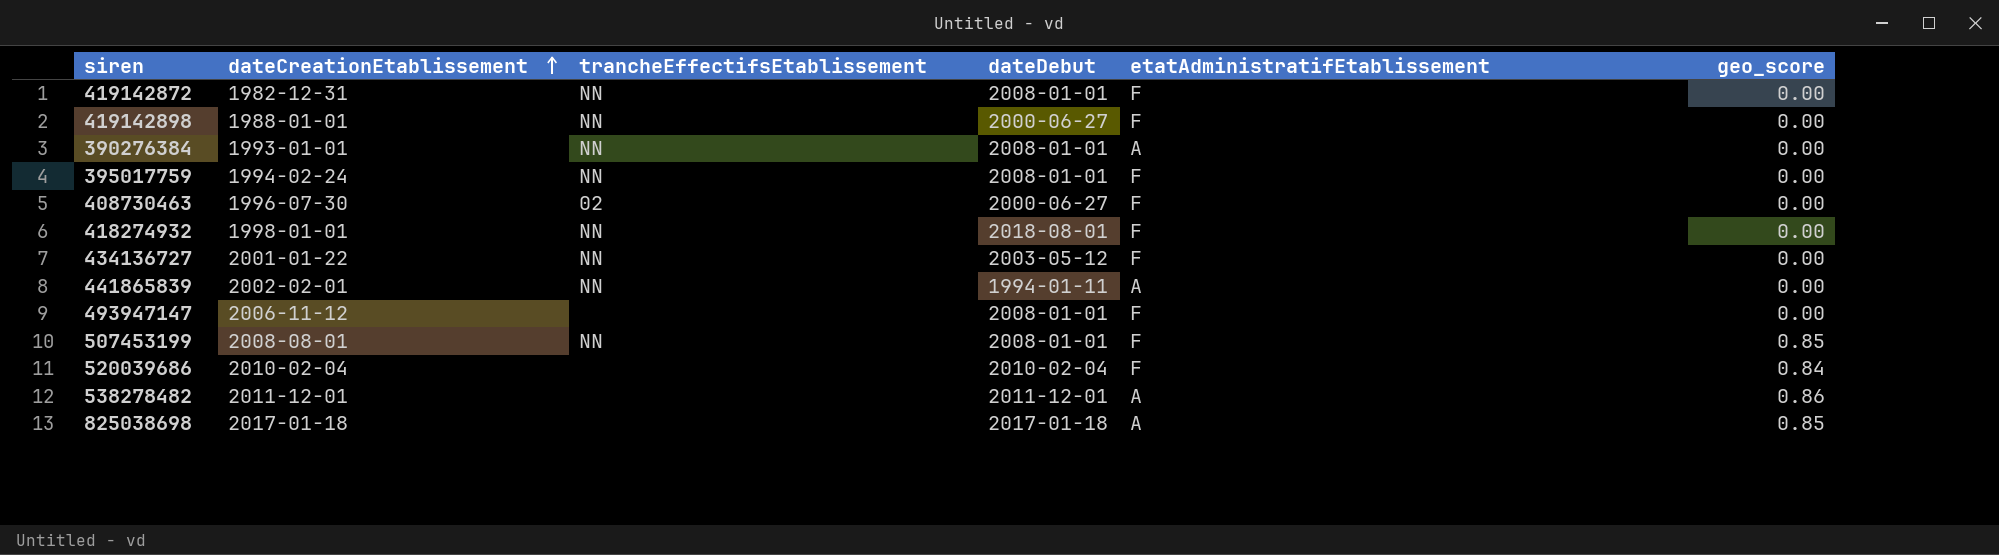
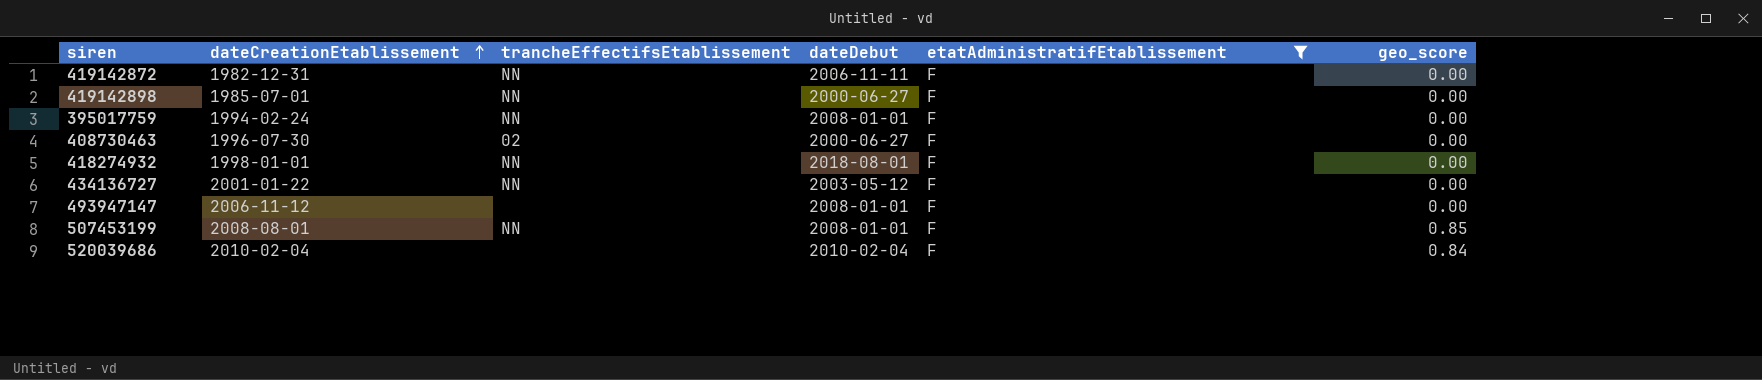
filter: none -> etatAdministratifEtablissement = F
419142872 | dateDebut: 2008-01-01 -> 2006-11-11
419142898 | dateCreationEtablissement: 1988-01-01 -> 1985-07-01

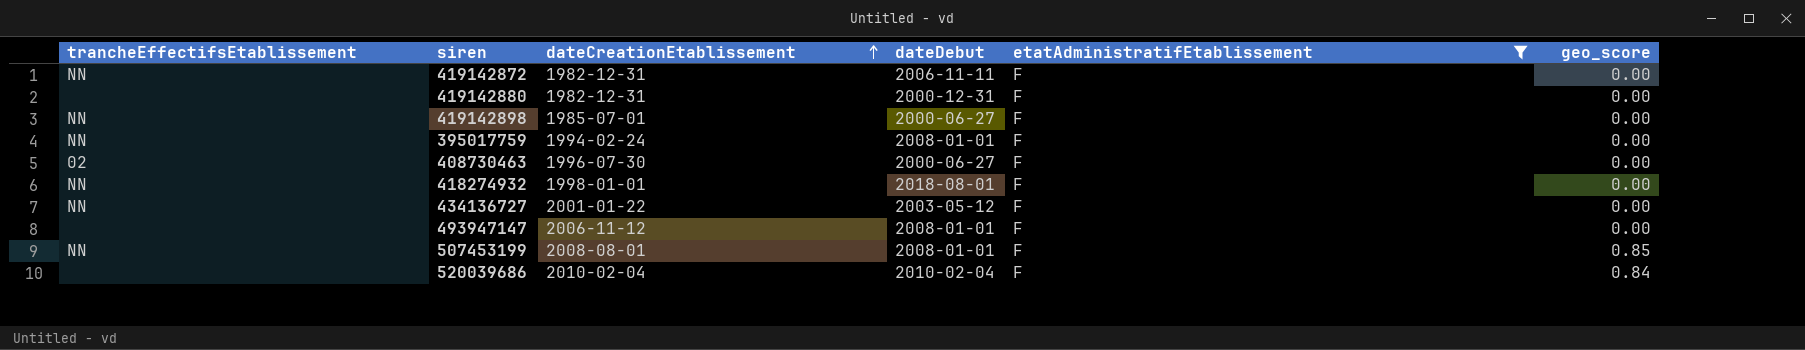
column trancheEffectifsEtablissement | position: 3 -> 1
row 419142880: none -> none | 1982-12-31 | 2000-12-31 | F | 0.00

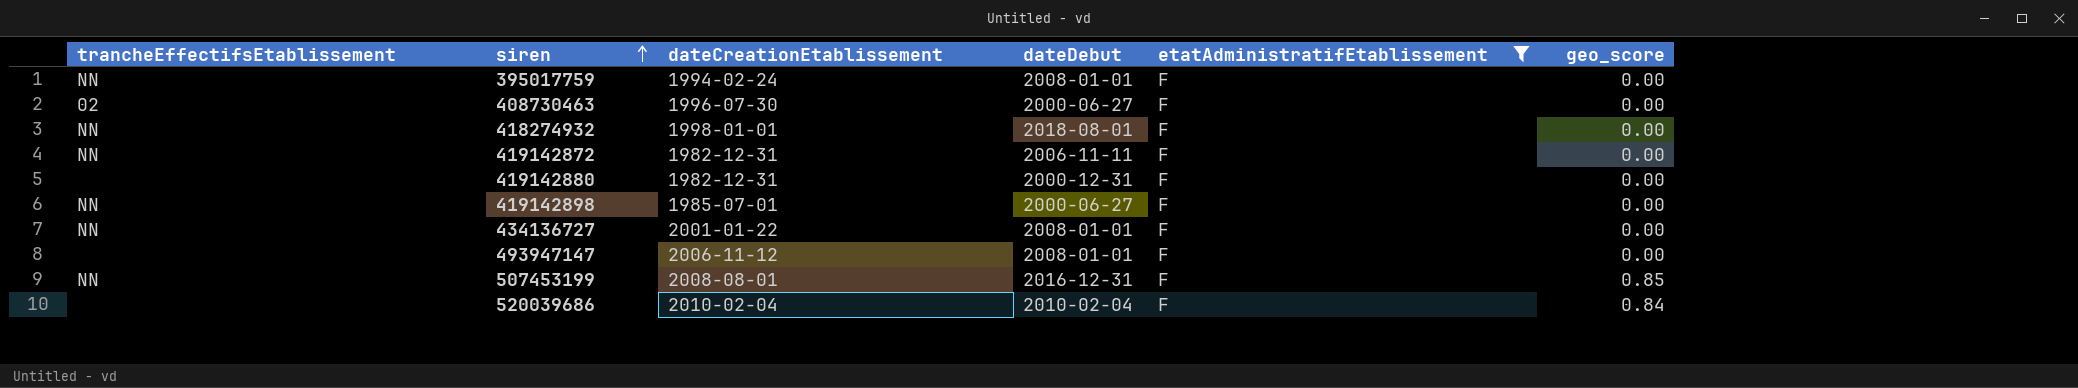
row order: dateCreationEtablissement ascending -> siren ascending
434136727 | dateDebut: 2003-05-12 -> 2008-01-01
507453199 | dateDebut: 2008-01-01 -> 2016-12-31

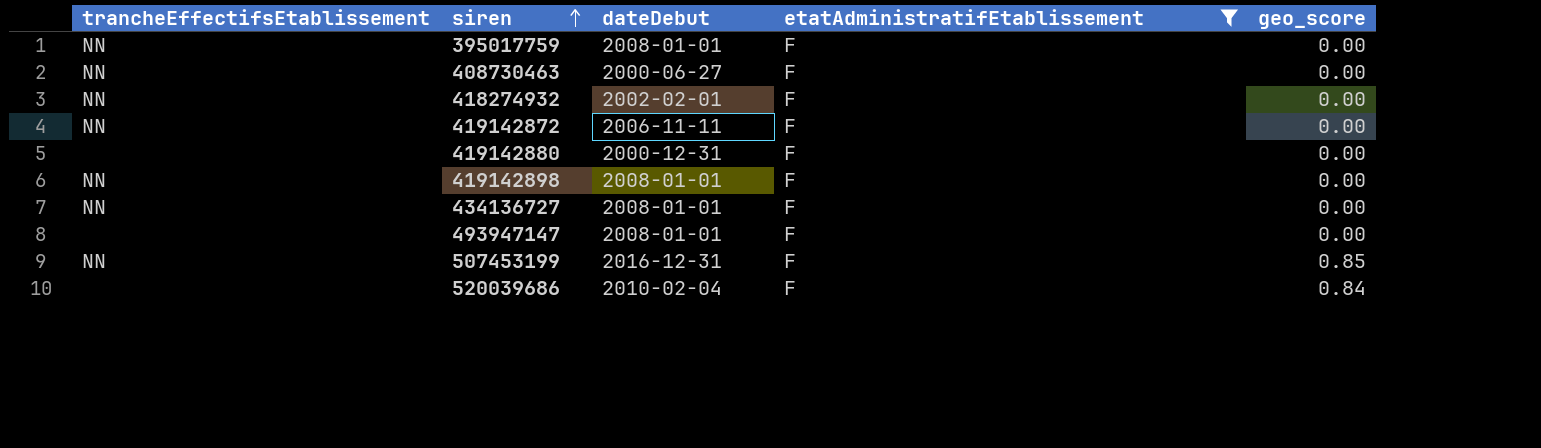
column dateCreationEtablissement | position: 3 -> none
408730463 | trancheEffectifsEtablissement: 02 -> NN
418274932 | dateDebut: 2018-08-01 -> 2002-02-01
419142898 | dateDebut: 2000-06-27 -> 2008-01-01

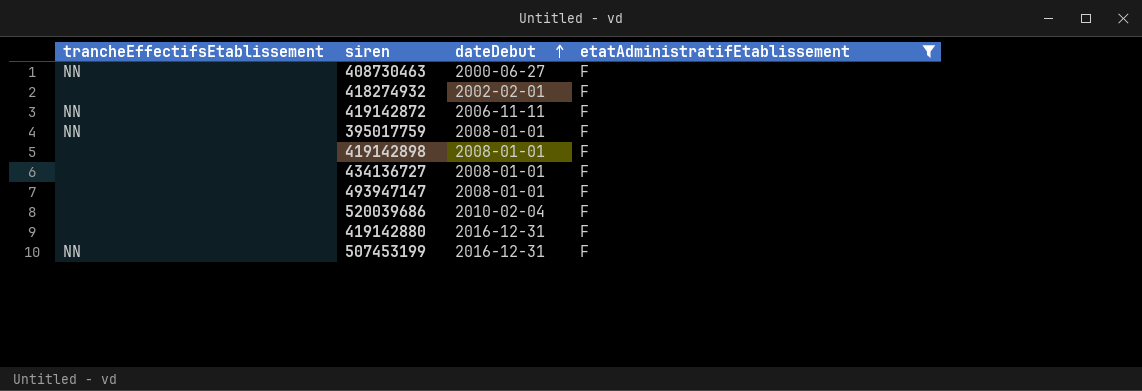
row order: siren ascending -> dateDebut ascending
column geo_score | position: 5 -> none
418274932 | trancheEffectifsEtablissement: NN -> none
419142898 | trancheEffectifsEtablissement: NN -> none
434136727 | trancheEffectifsEtablissement: NN -> none
419142880 | dateDebut: 2000-12-31 -> 2016-12-31

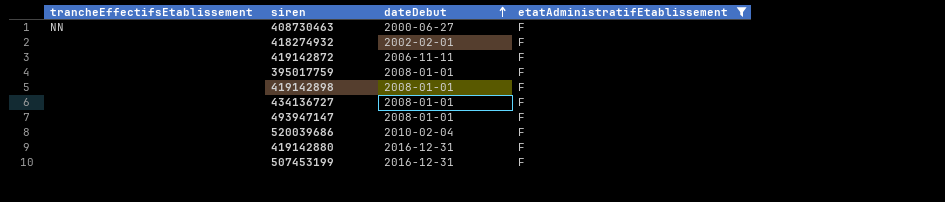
419142872 | trancheEffectifsEtablissement: NN -> none
395017759 | trancheEffectifsEtablissement: NN -> none
507453199 | trancheEffectifsEtablissement: NN -> none

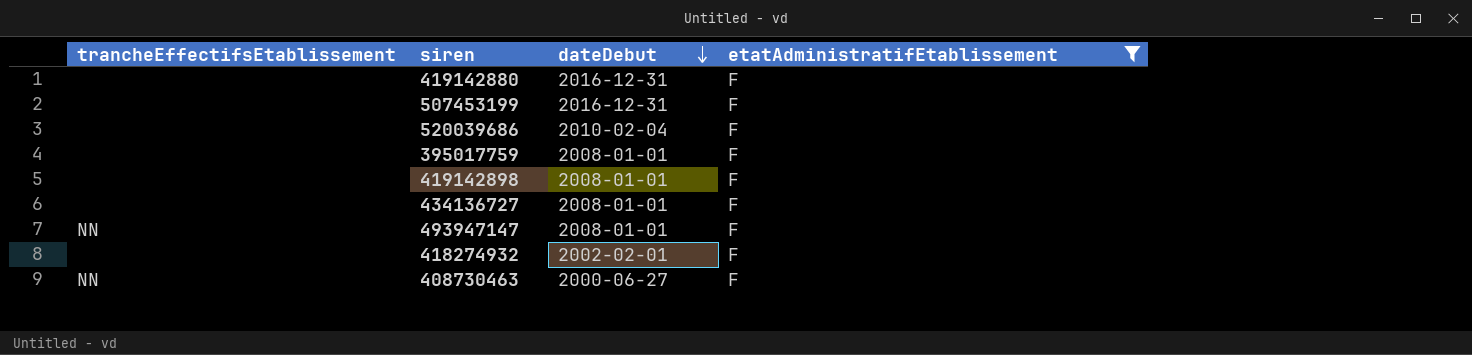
row order: dateDebut ascending -> dateDebut descending
row 419142872: none | 2006-11-11 | F -> none
493947147 | trancheEffectifsEtablissement: none -> NN

